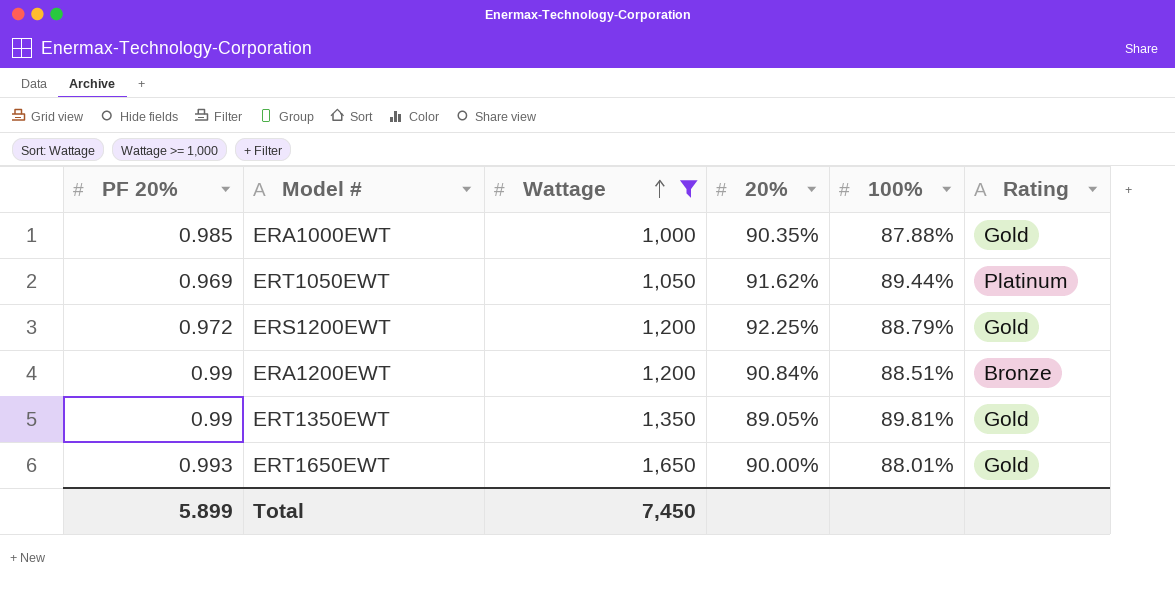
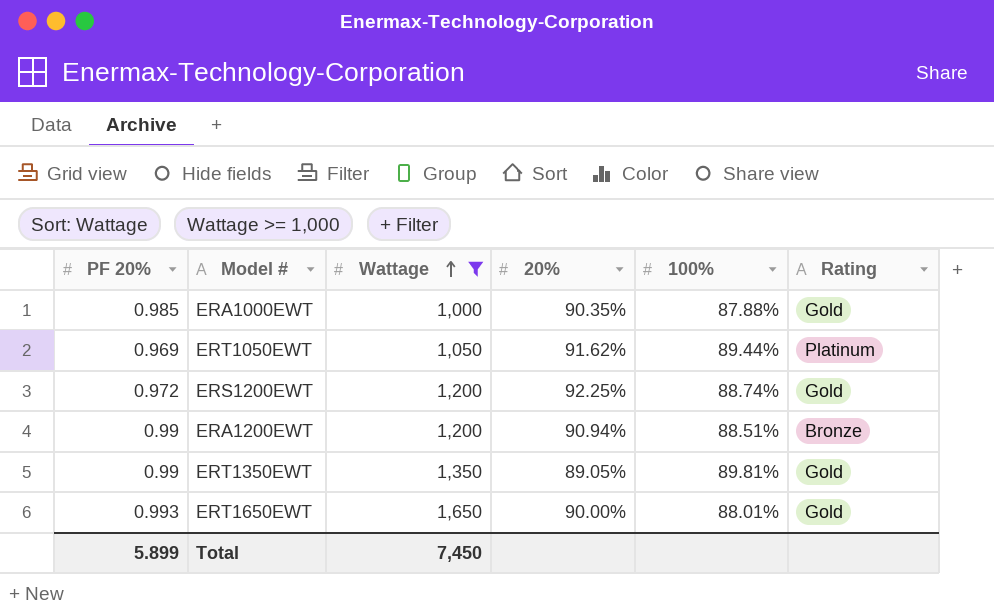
ERS1200EWT | 100%: 88.79% -> 88.74%
ERA1200EWT | 20%: 90.84% -> 90.94%

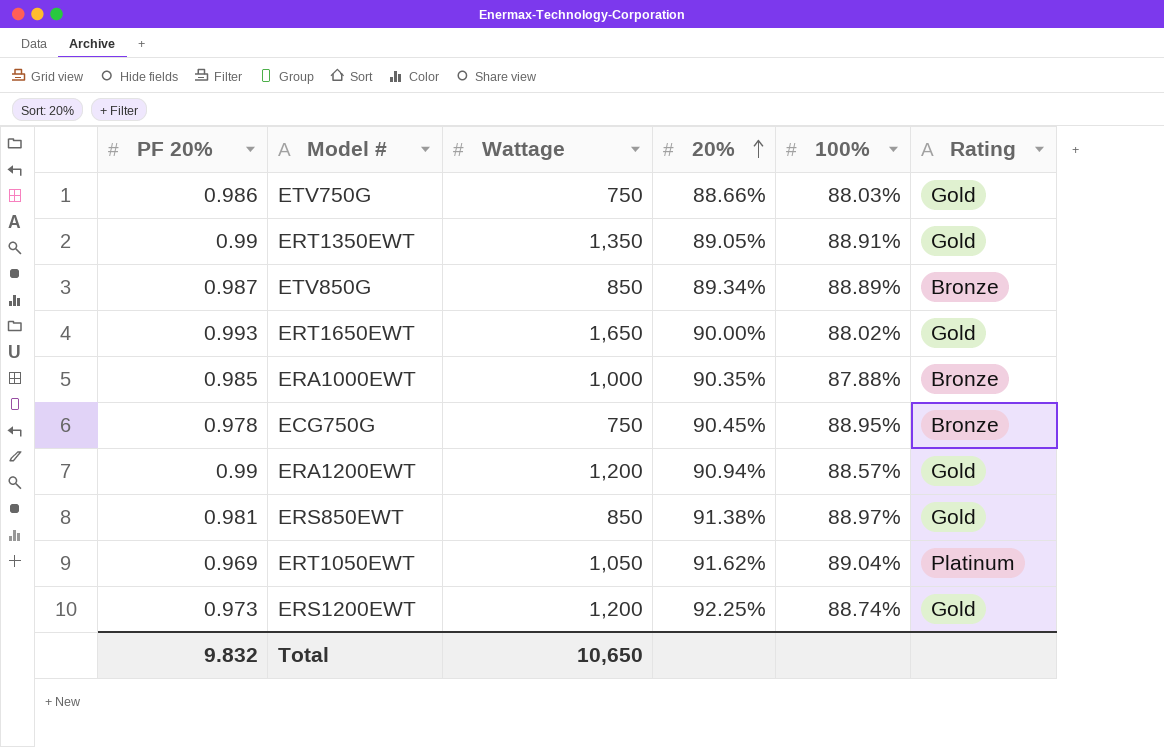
filter: Wattage >= 1,000 -> none
row order: Wattage ascending -> 20% ascending
ERT1350EWT | 100%: 89.81% -> 88.91%
ERT1650EWT | 100%: 88.01% -> 88.02%
ERA1000EWT | Rating: Gold -> Bronze
ERA1200EWT | 100%: 88.51% -> 88.57%
ERA1200EWT | Rating: Bronze -> Gold
ERT1050EWT | 100%: 89.44% -> 89.04%
ERS1200EWT | PF 20%: 0.972 -> 0.973
Total | PF 20%: 5.899 -> 9.832
Total | Wattage: 7,450 -> 10,650

